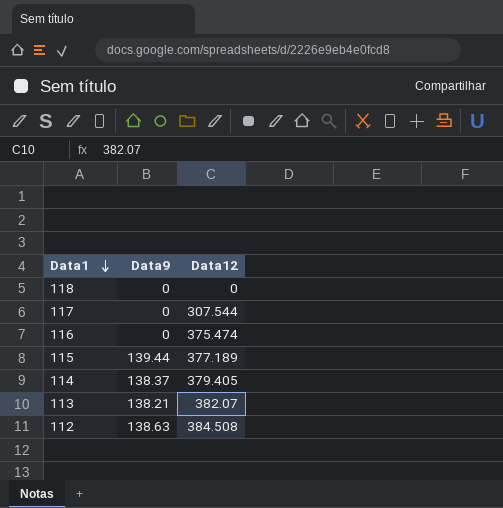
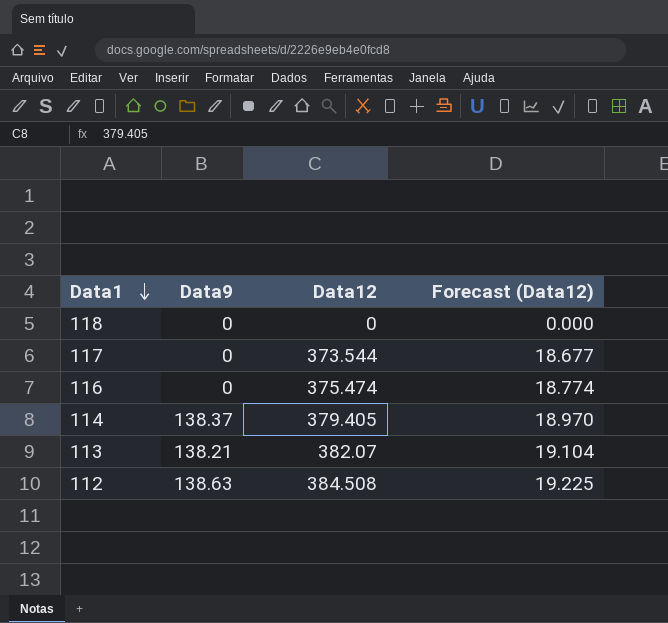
column Forecast (Data12) | formula: none -> [Data12] * 0.05
row 115: 139.44 | 377.189 -> none
117 | Data12: 307.544 -> 373.544

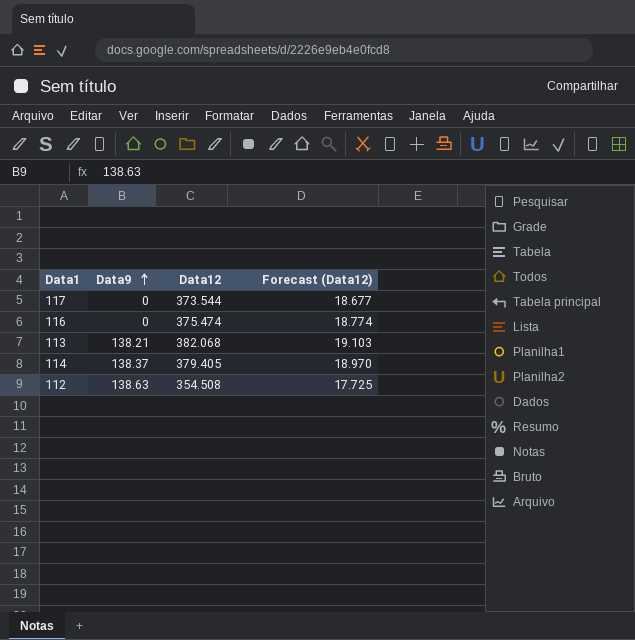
row order: Data1 descending -> Data9 ascending
row 118: 0 | 0 | 0.000 -> none
113 | Data12: 382.07 -> 382.068
113 | Forecast (Data12): 19.104 -> 19.103
112 | Data12: 384.508 -> 354.508
112 | Forecast (Data12): 19.225 -> 17.725

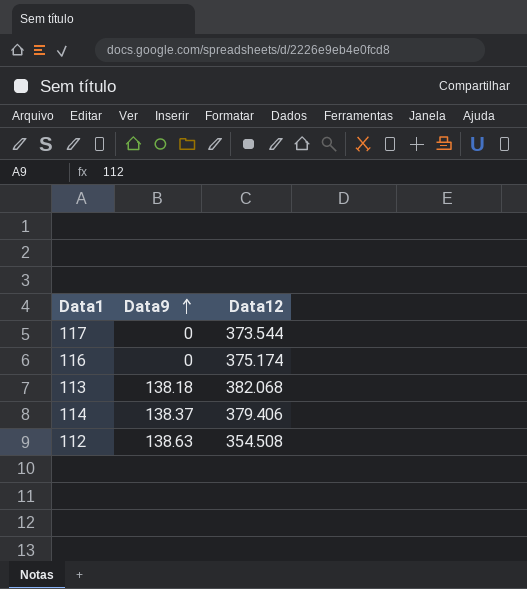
column Forecast (Data12) | formula: [Data12] * 0.05 -> none
116 | Data12: 375.474 -> 375.174
113 | Data9: 138.21 -> 138.18
114 | Data12: 379.405 -> 379.406

